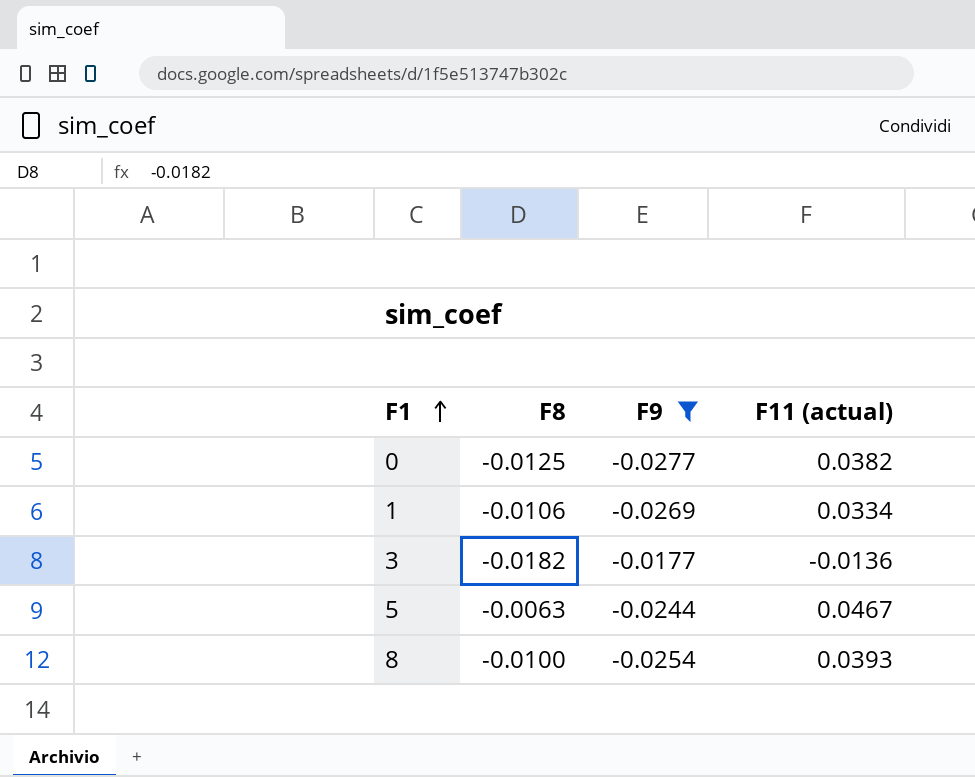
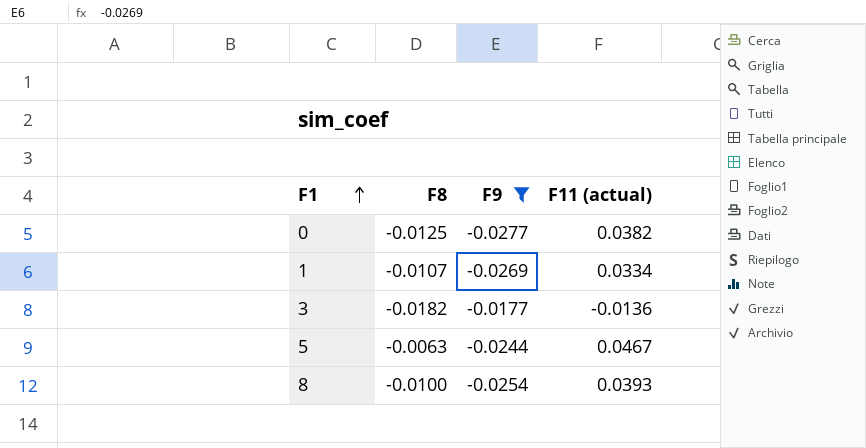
1 | F8: -0.0106 -> -0.0107

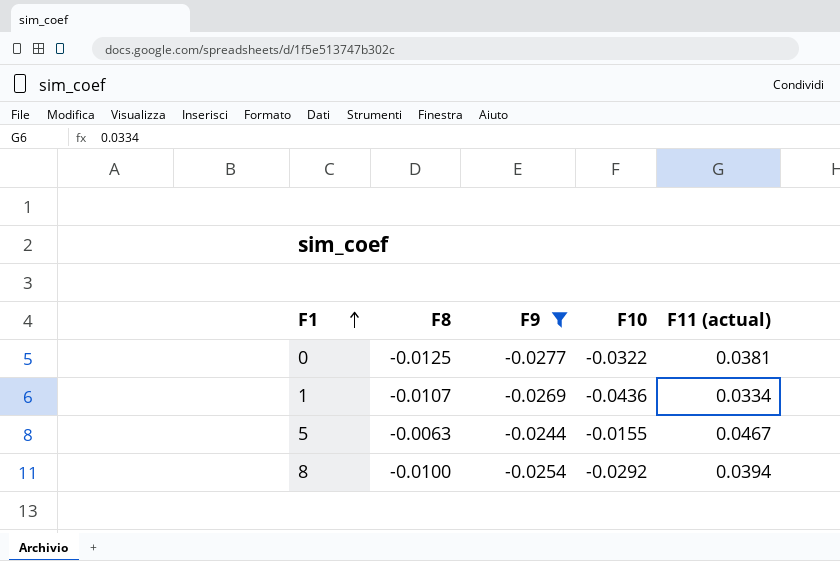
column F10 | position: none -> 4
row 3: -0.0182 | -0.0177 | -0.0136 -> none
0 | F11 (actual): 0.0382 -> 0.0381
8 | F11 (actual): 0.0393 -> 0.0394

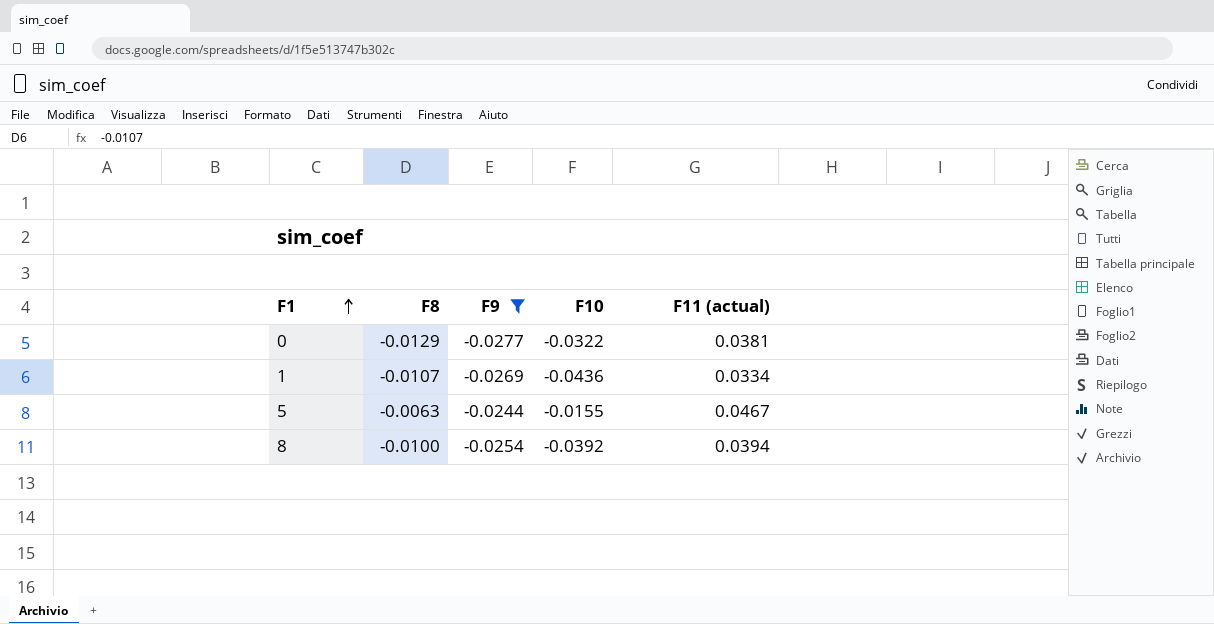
0 | F8: -0.0125 -> -0.0129
8 | F10: -0.0292 -> -0.0392

